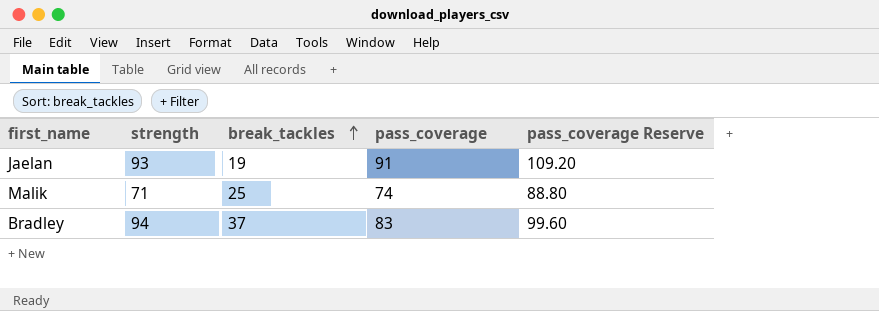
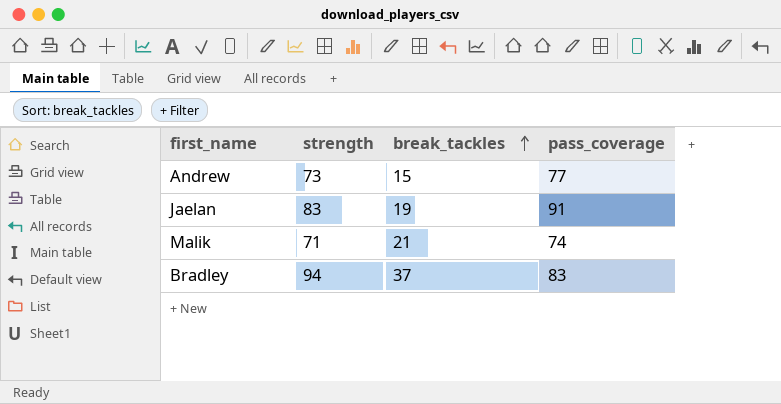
column pass_coverage Reserve | formula: [pass_coverage] * 1.2 -> none
row Andrew: none -> 73 | 15 | 77
Jaelan | strength: 93 -> 83
Malik | break_tackles: 25 -> 21

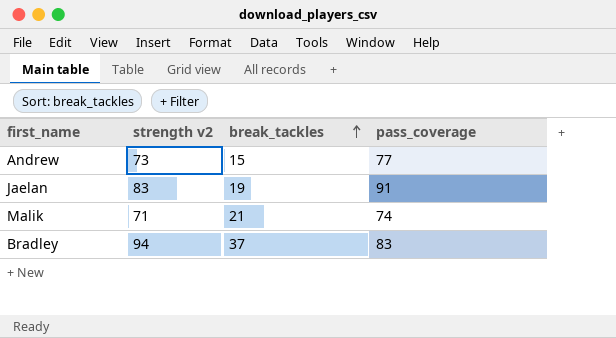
column name: strength -> strength v2

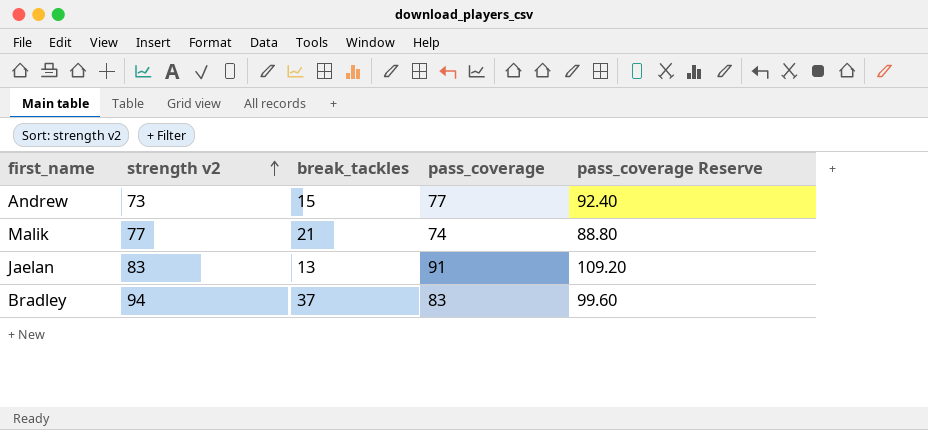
row order: break_tackles ascending -> strength v2 ascending
column pass_coverage Reserve | formula: none -> [pass_coverage] * 1.2
Malik | strength v2: 71 -> 77
Jaelan | break_tackles: 19 -> 13

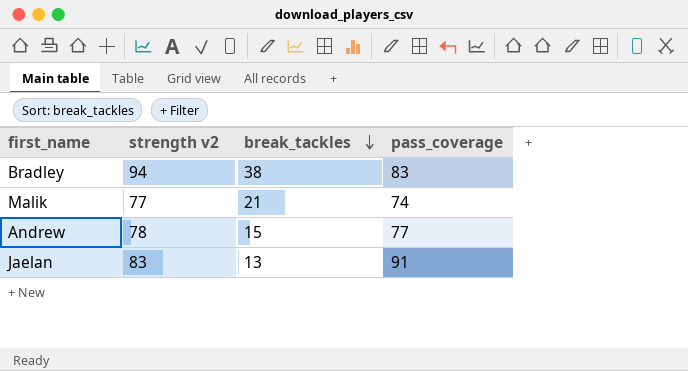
row order: strength v2 ascending -> break_tackles descending
column pass_coverage Reserve | formula: [pass_coverage] * 1.2 -> none
Bradley | break_tackles: 37 -> 38
Andrew | strength v2: 73 -> 78

